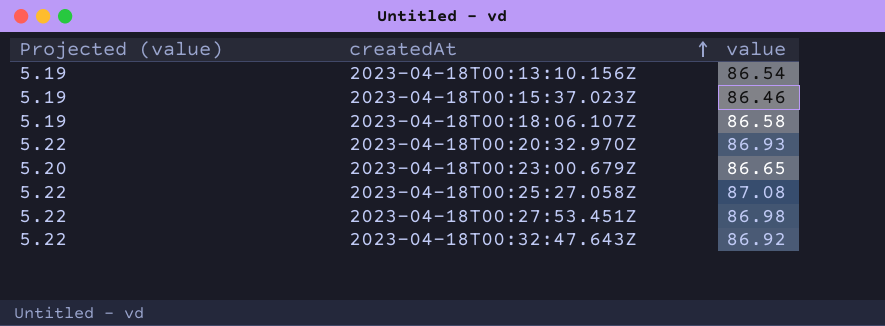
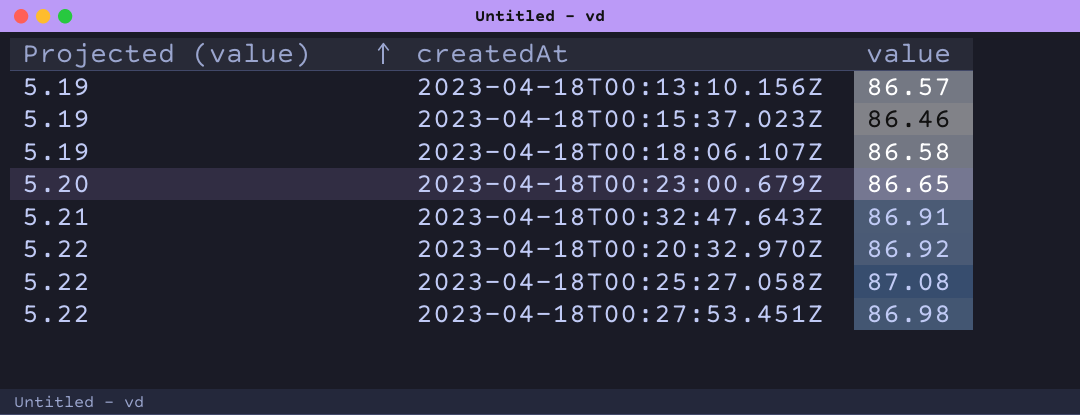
row order: createdAt ascending -> Projected (value) ascending
2023-04-18T00:13:10.156Z | value: 86.54 -> 86.57
2023-04-18T00:32:47.643Z | Projected (value): 5.22 -> 5.21
2023-04-18T00:32:47.643Z | value: 86.92 -> 86.91
2023-04-18T00:20:32.970Z | value: 86.93 -> 86.92

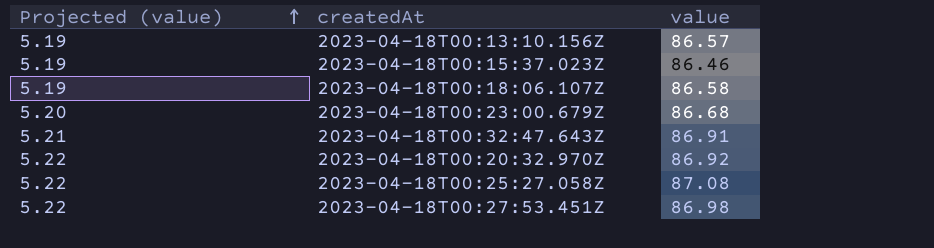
2023-04-18T00:23:00.679Z | value: 86.65 -> 86.68

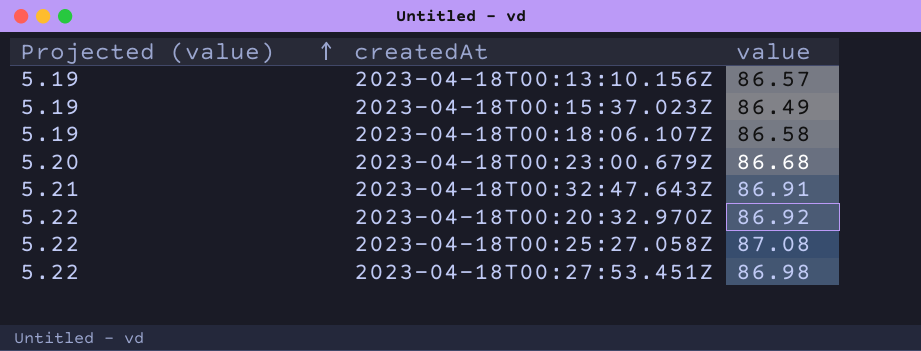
2023-04-18T00:15:37.023Z | value: 86.46 -> 86.49

